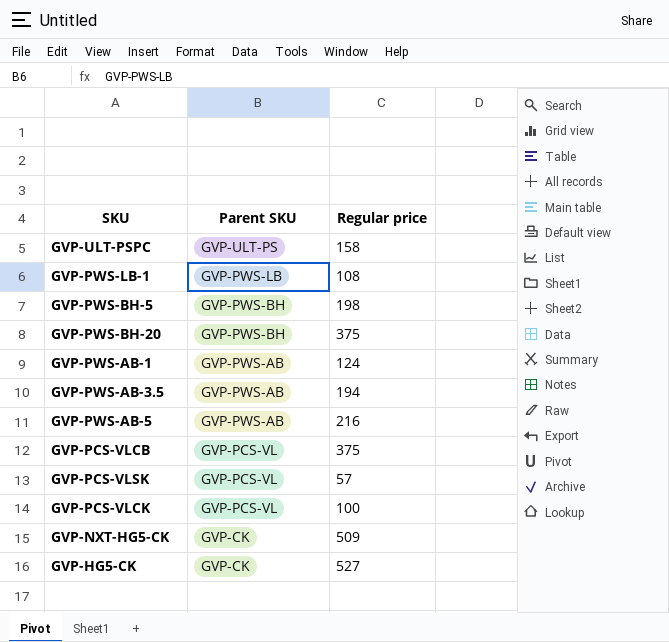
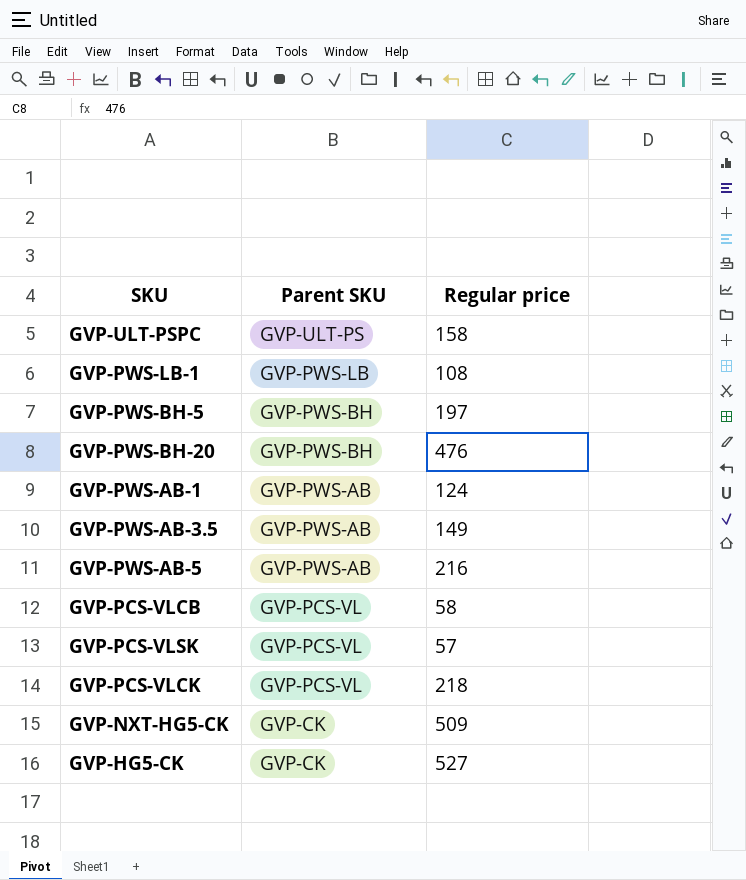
GVP-PWS-BH-5 | Regular price: 198 -> 197
GVP-PWS-BH-20 | Regular price: 375 -> 476
GVP-PWS-AB-3.5 | Regular price: 194 -> 149
GVP-PCS-VLCB | Regular price: 375 -> 58
GVP-PCS-VLCK | Regular price: 100 -> 218

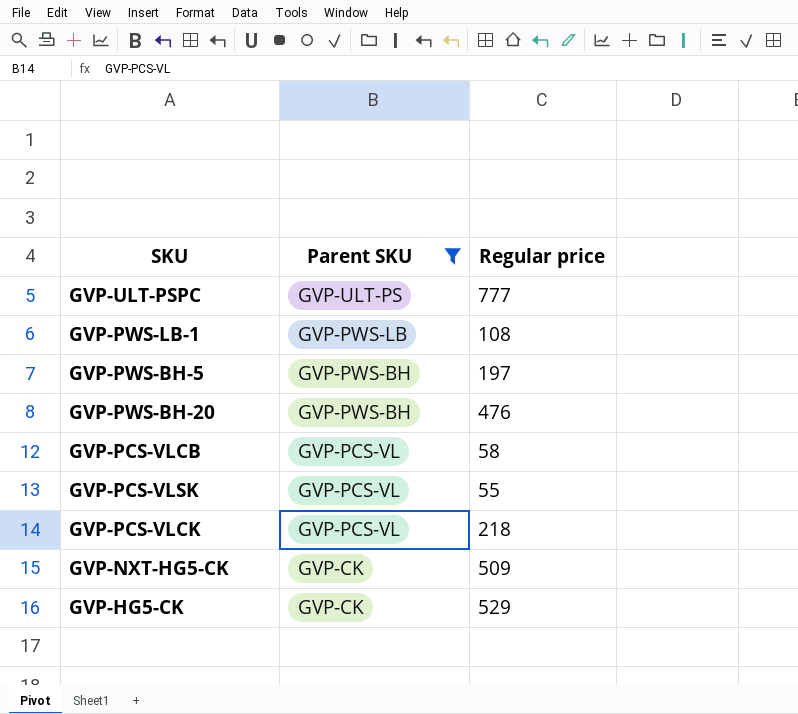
filter: none -> Parent SKU != GVP-PWS-AB
GVP-ULT-PSPC | Regular price: 158 -> 777
GVP-PCS-VLSK | Regular price: 57 -> 55
GVP-HG5-CK | Regular price: 527 -> 529

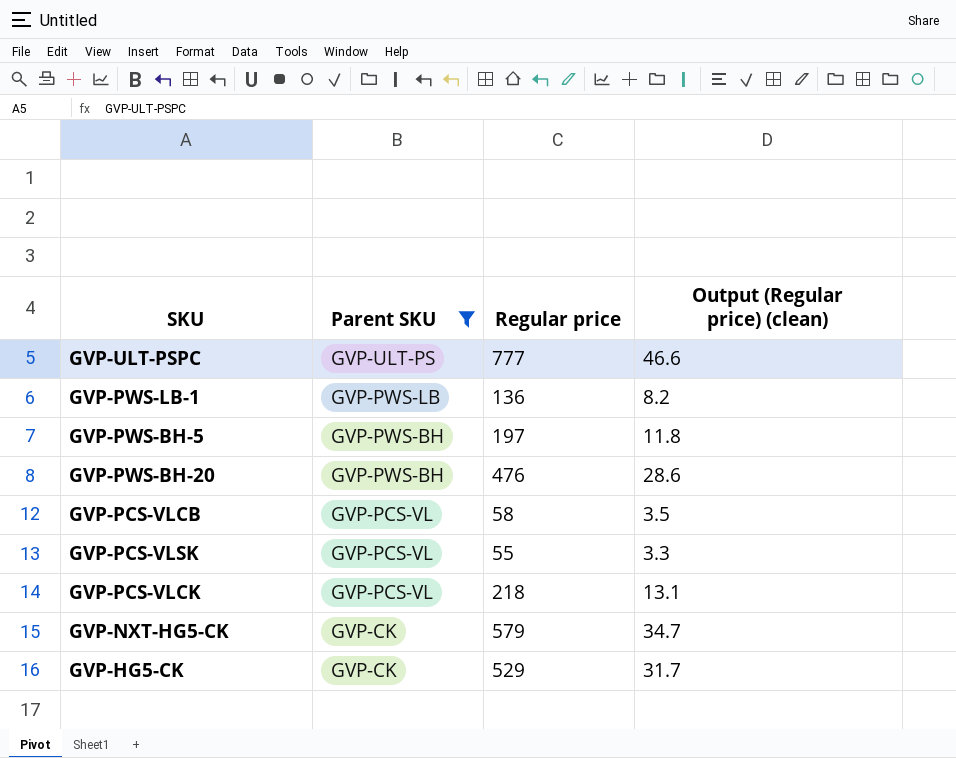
column Output (Regular price) (clean) | formula: none -> [Regular price] * 0.06
GVP-PWS-LB-1 | Regular price: 108 -> 136
GVP-NXT-HG5-CK | Regular price: 509 -> 579

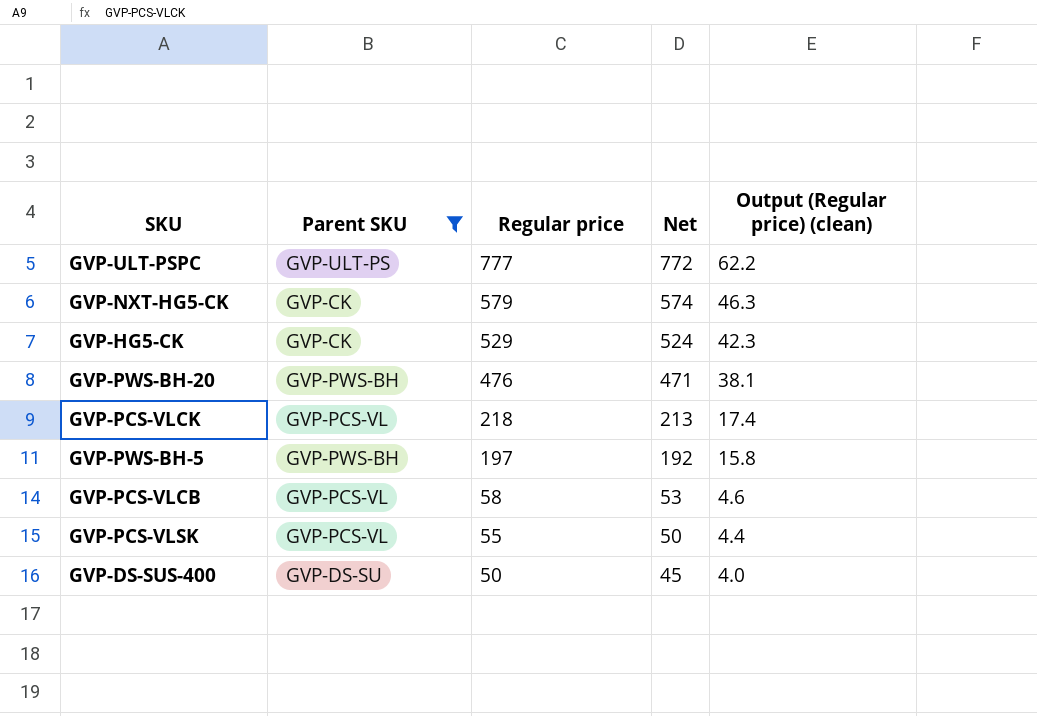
row order: Parent SKU descending -> Regular price descending
column Net | formula: none -> [Regular price] - 5
column Output (Regular price) (clean) | formula: [Regular price] * 0.06 -> [Regular price] * 0.08
row GVP-PWS-LB-1: GVP-PWS-LB | 136 | 8.2 -> none
row GVP-DS-SUS-400: none -> GVP-DS-SU | 50 | 45 | 4.0

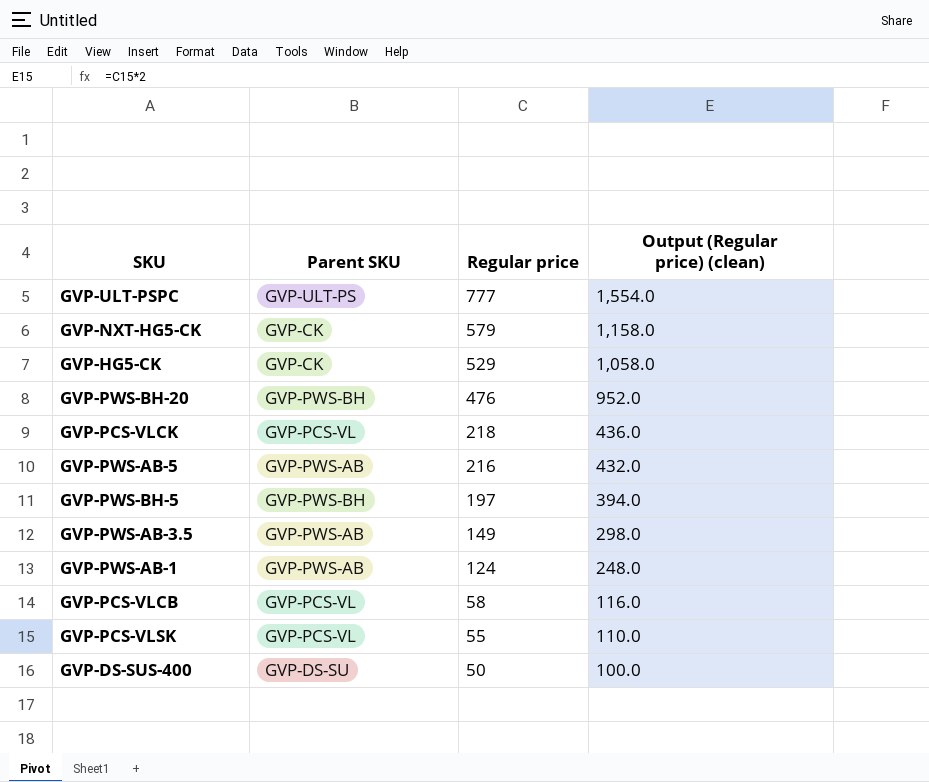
filter: Parent SKU != GVP-PWS-AB -> none
column Net | formula: [Regular price] - 5 -> none
column Output (Regular price) (clean) | formula: [Regular price] * 0.08 -> [Regular price] * 2

